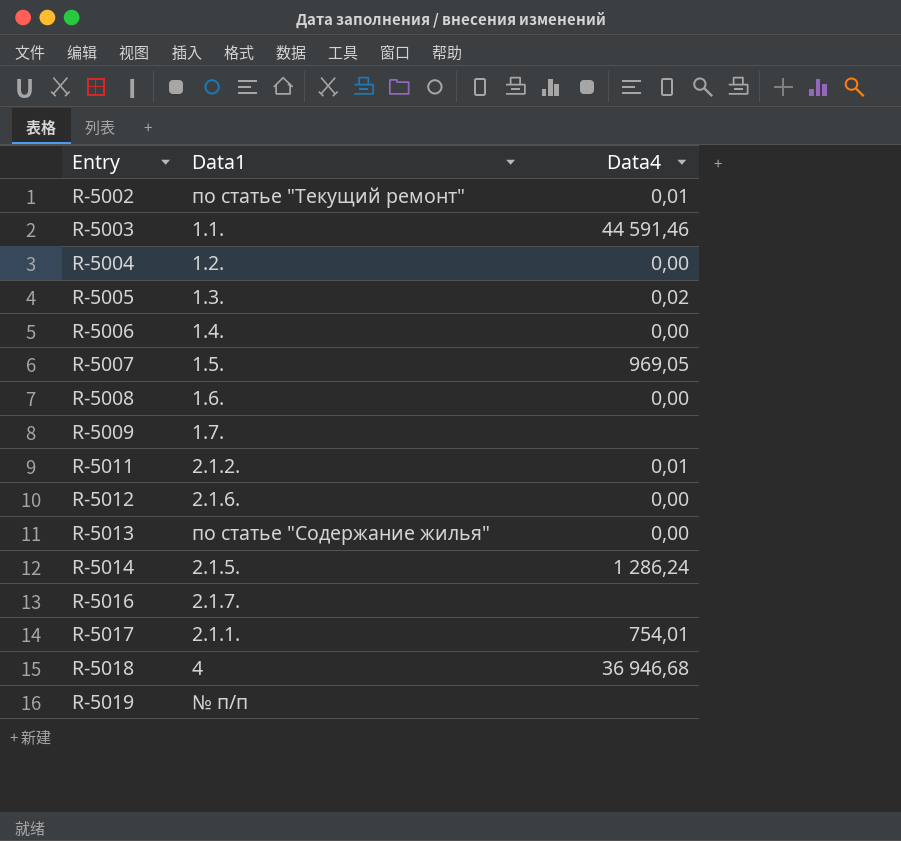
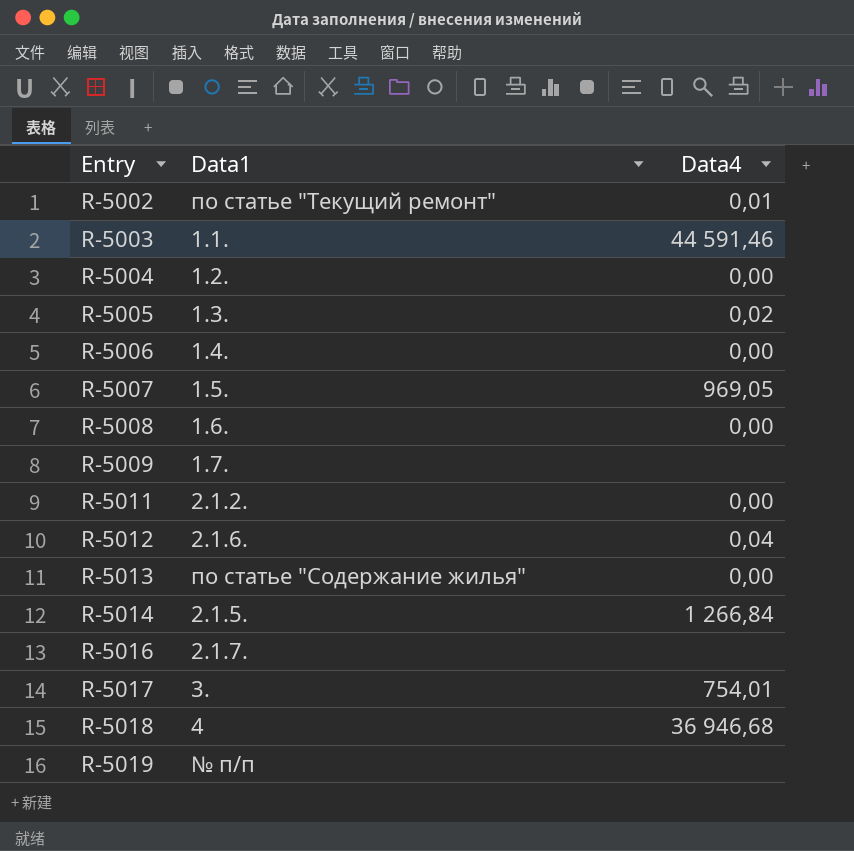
R-5011 | Data4: 0,01 -> 0,00
R-5012 | Data4: 0,00 -> 0,04
R-5014 | Data4: 1 286,24 -> 1 266,84
R-5017 | Data1: 2.1.1. -> 3.

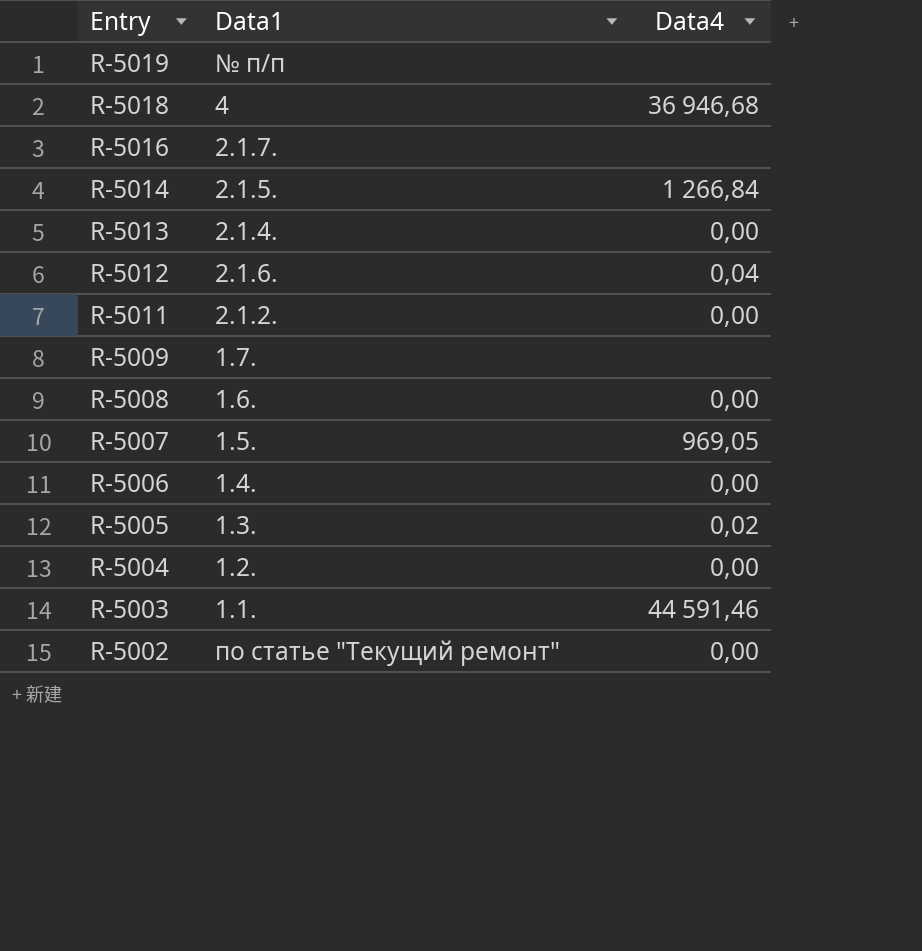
row order: Entry ascending -> Entry descending
row R-5017: 3. | 754,01 -> none
R-5013 | Data1: по статье "Содержание жилья" -> 2.1.4.
R-5002 | Data4: 0,01 -> 0,00

